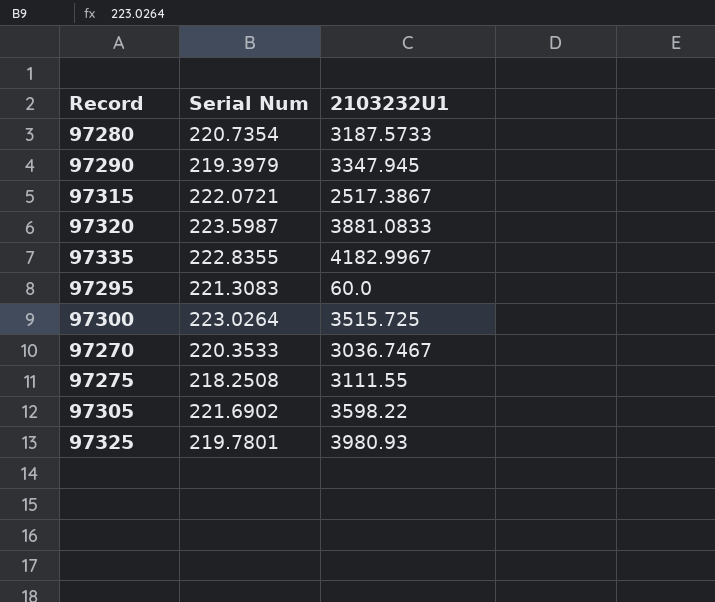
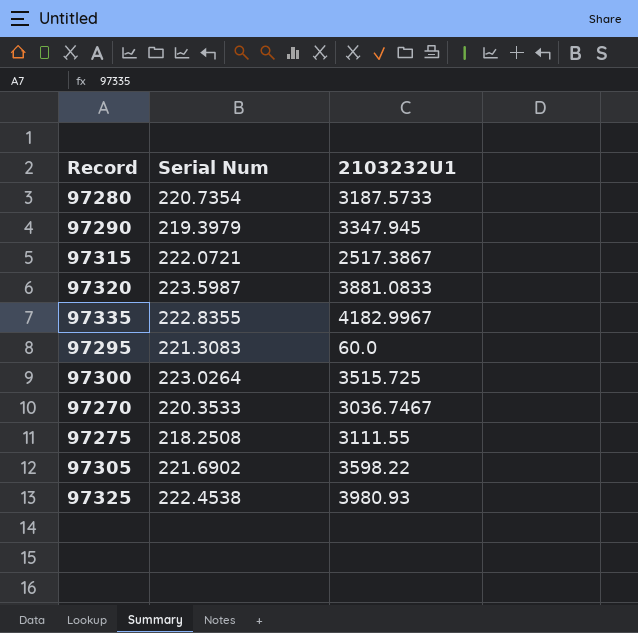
97325 | Serial Num: 219.7801 -> 222.4538

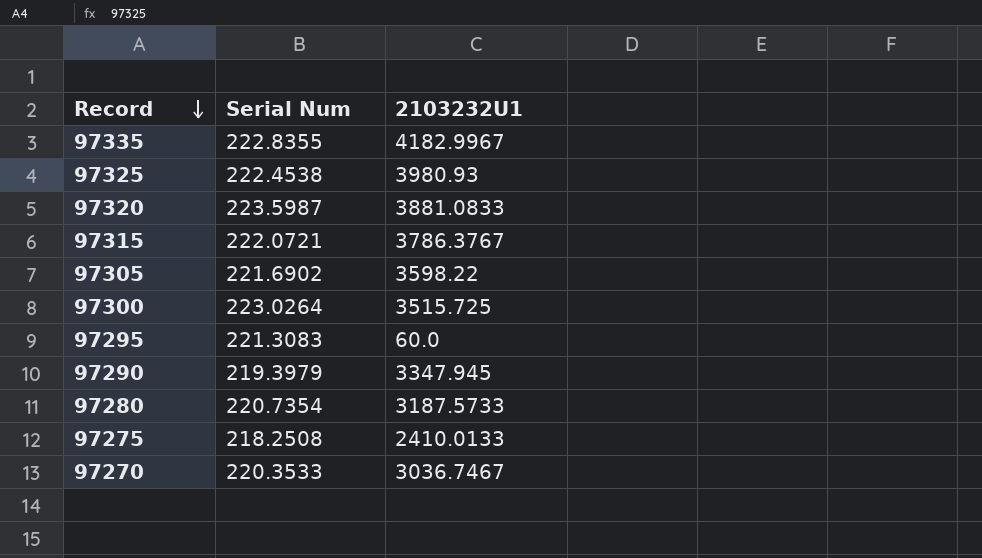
row order: none -> Record descending
97315 | 2103232U1: 2517.3867 -> 3786.3767
97275 | 2103232U1: 3111.55 -> 2410.0133

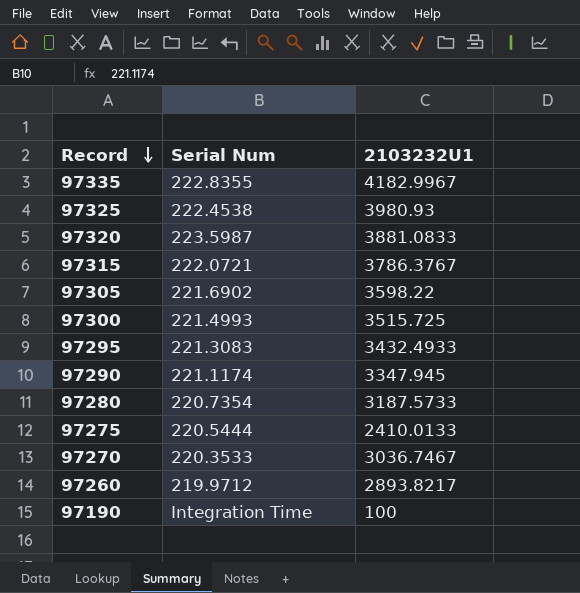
97300 | Serial Num: 223.0264 -> 221.4993
97295 | 2103232U1: 60.0 -> 3432.4933
97290 | Serial Num: 219.3979 -> 221.1174
97275 | Serial Num: 218.2508 -> 220.5444
row 97260: none -> 219.9712 | 2893.8217
row 97190: none -> Integration Time | 100

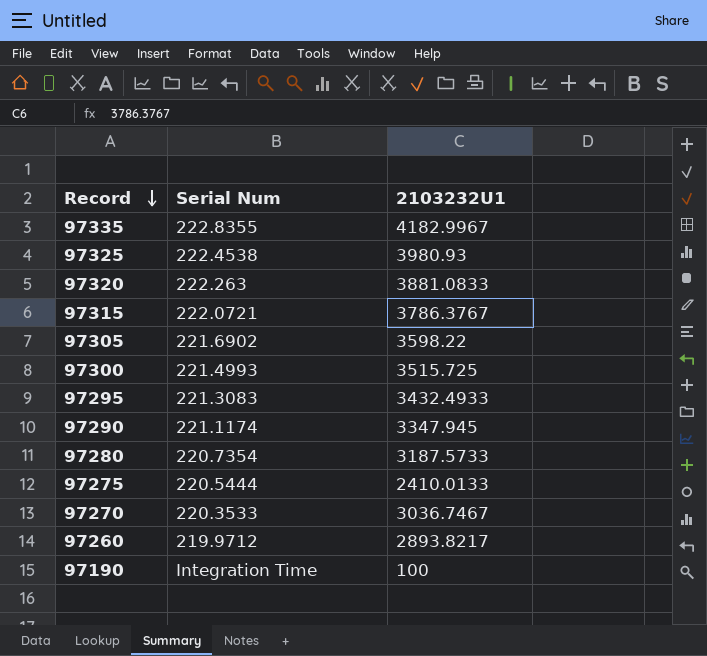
97320 | Serial Num: 223.5987 -> 222.263

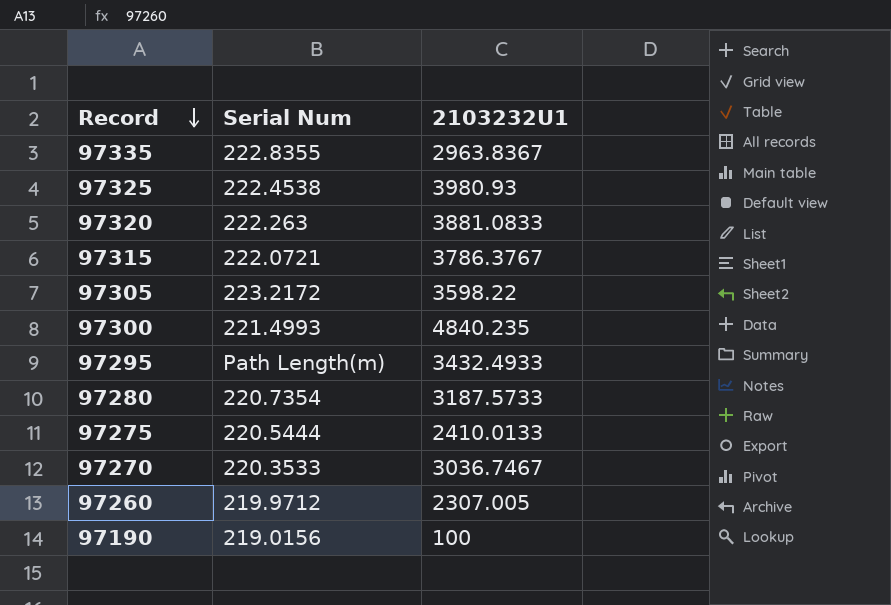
row 97290: 221.1174 | 3347.945 -> none
97335 | 2103232U1: 4182.9967 -> 2963.8367
97305 | Serial Num: 221.6902 -> 223.2172
97300 | 2103232U1: 3515.725 -> 4840.235
97295 | Serial Num: 221.3083 -> Path Length(m)
97260 | 2103232U1: 2893.8217 -> 2307.005
97190 | Serial Num: Integration Time -> 219.0156

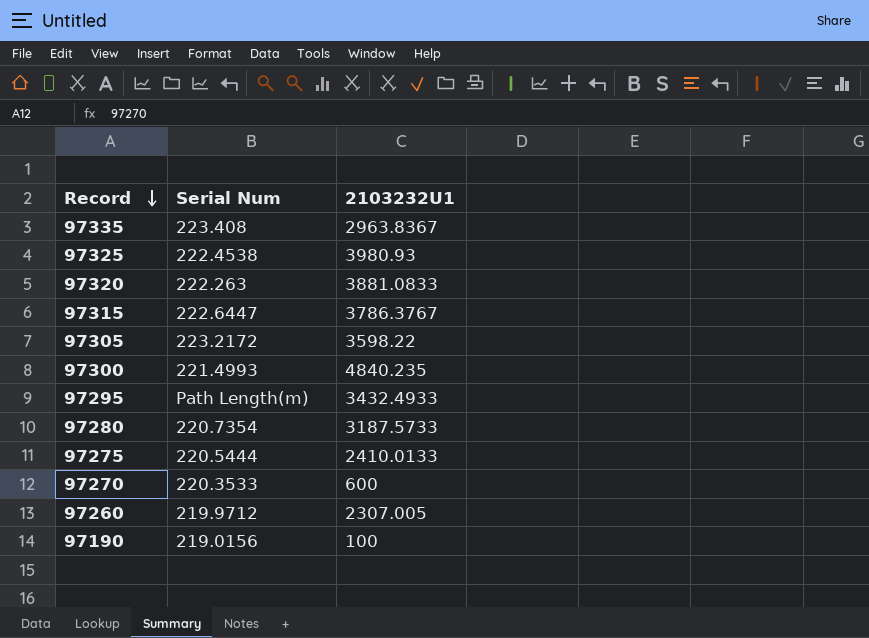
97335 | Serial Num: 222.8355 -> 223.408
97315 | Serial Num: 222.0721 -> 222.6447
97270 | 2103232U1: 3036.7467 -> 600

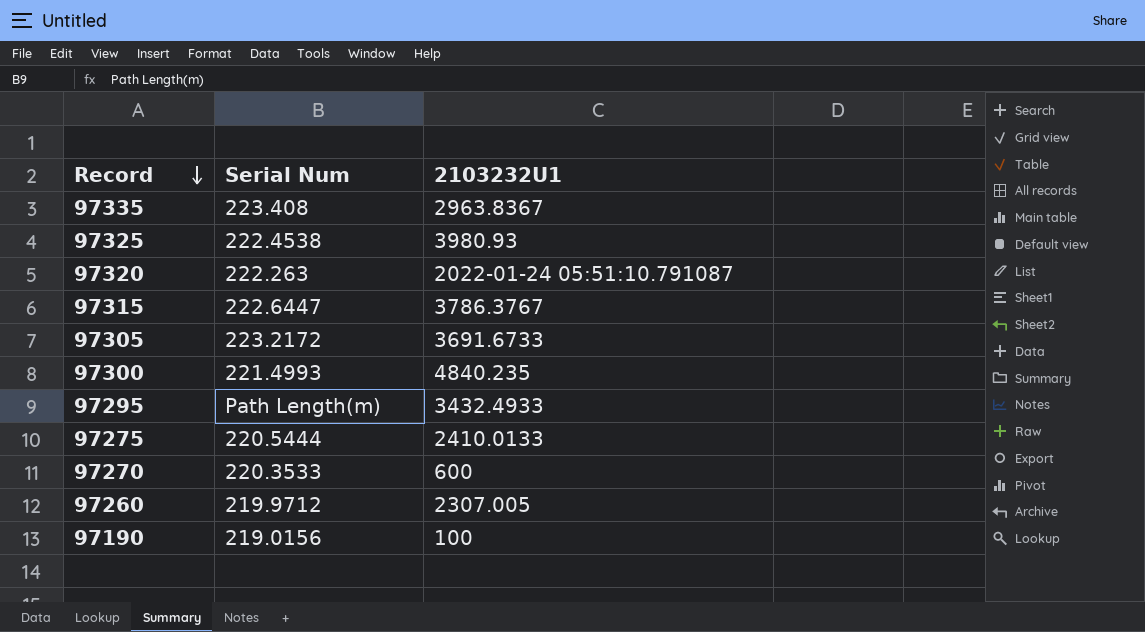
row 97280: 220.7354 | 3187.5733 -> none
97320 | 2103232U1: 3881.0833 -> 2022-01-24 05:51:10.791087
97305 | 2103232U1: 3598.22 -> 3691.6733

